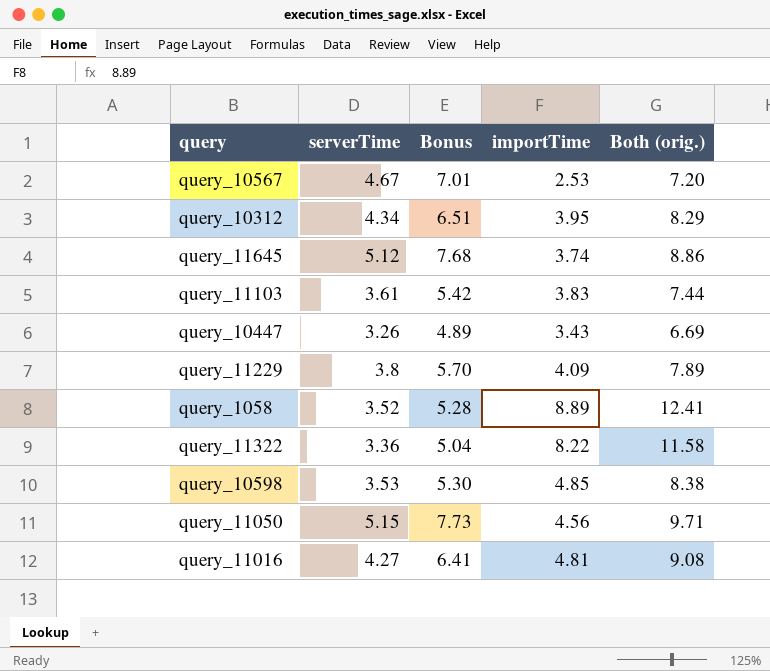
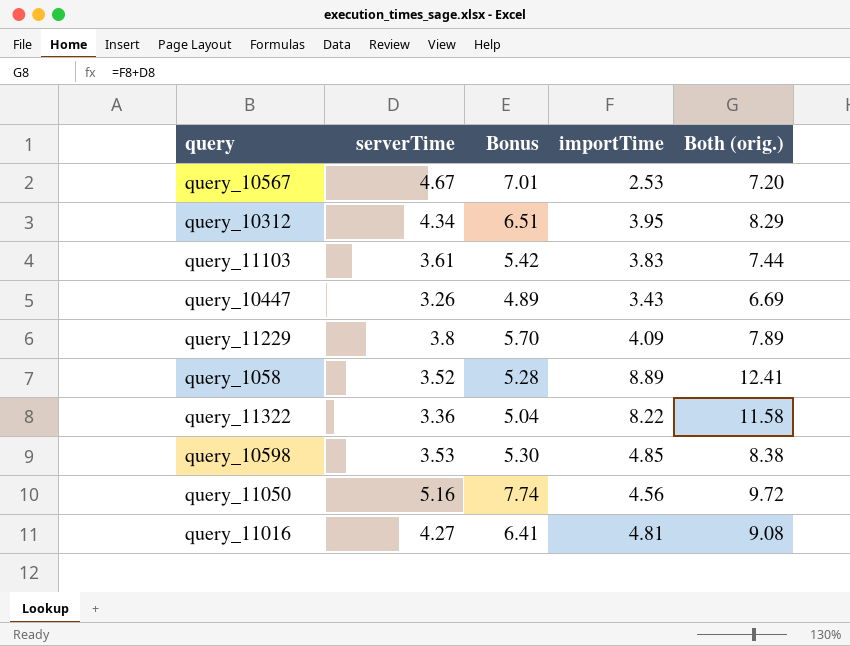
row query_11645: 5.12 | 7.68 | 3.74 | 8.86 -> none
query_11050 | serverTime: 5.15 -> 5.16
query_11050 | Bonus: 7.73 -> 7.74
query_11050 | Both (orig.): 9.71 -> 9.72

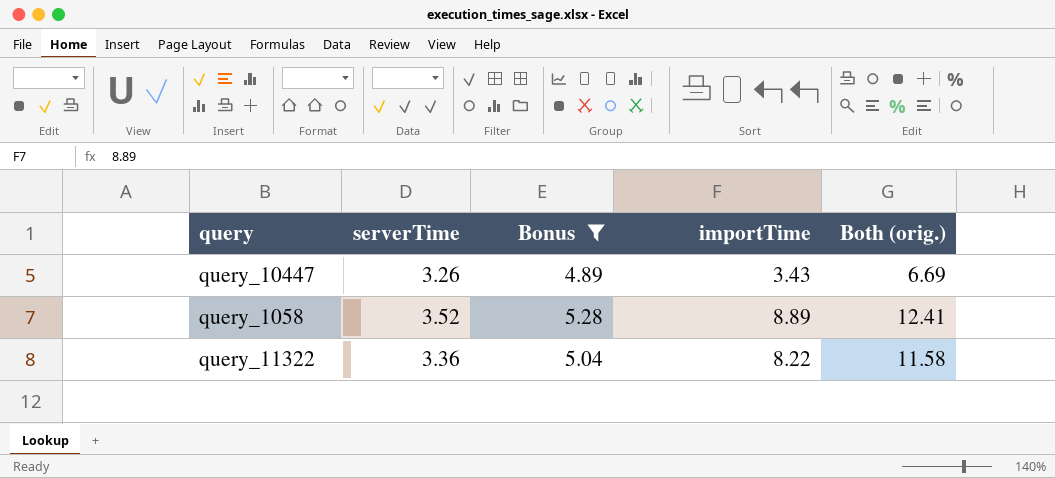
filter: none -> Bonus <= 5.28

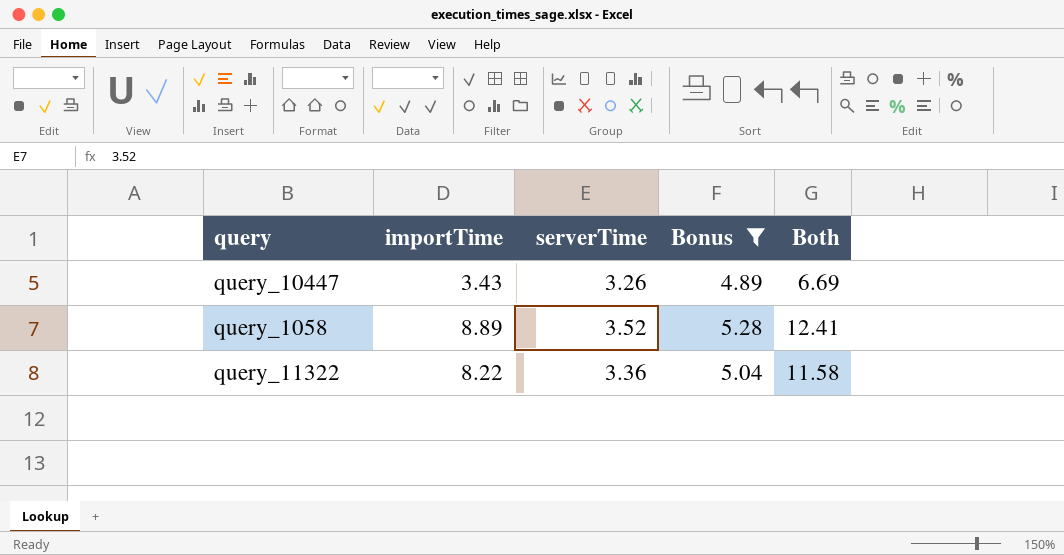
column importTime | position: 4 -> 2
column name: Both (orig.) -> Both

